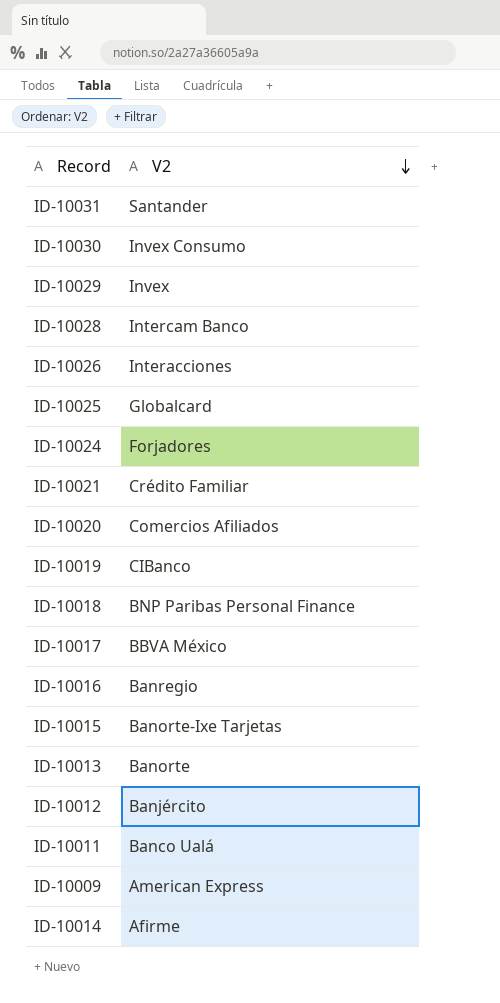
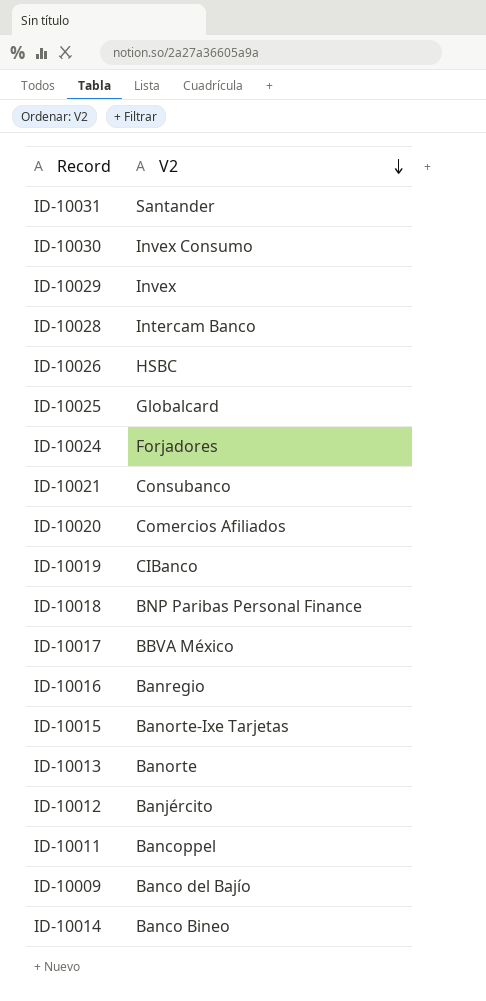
ID-10026 | V2: Interacciones -> HSBC
ID-10021 | V2: Crédito Familiar -> Consubanco
ID-10011 | V2: Banco Ualá -> Bancoppel
ID-10009 | V2: American Express -> Banco del Bajío
ID-10014 | V2: Afirme -> Banco Bineo

